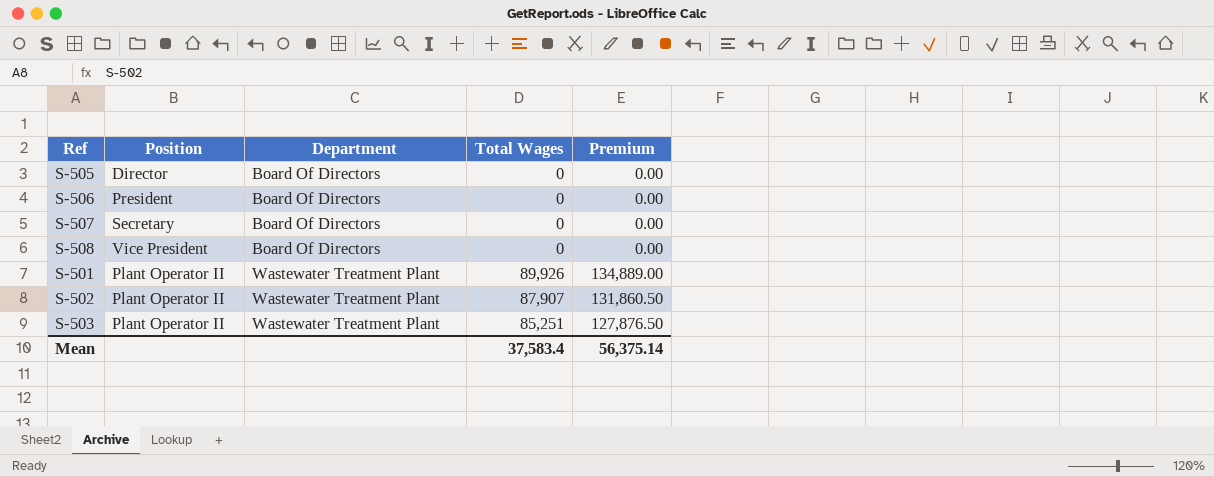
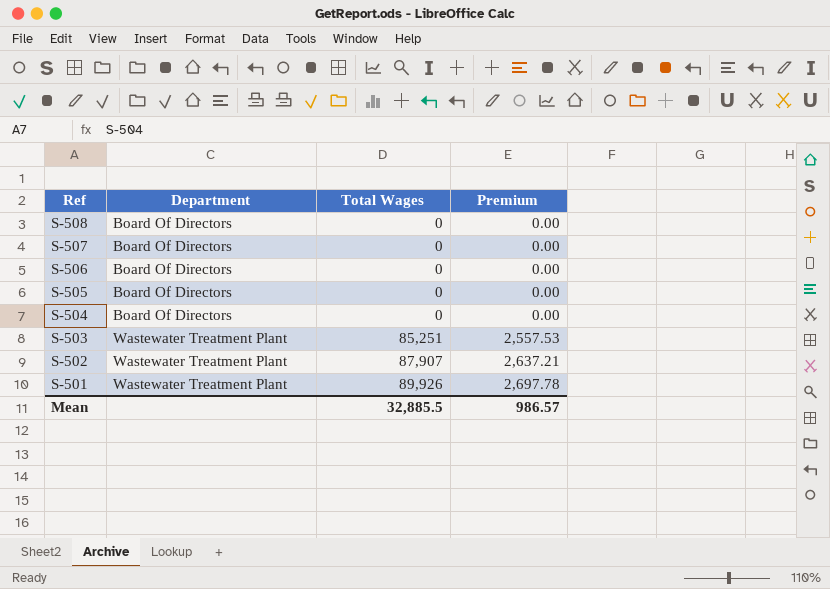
row order: Department ascending -> Ref descending
column Position | position: 2 -> none
column Premium | formula: [Total Wages] * 1.5 -> [Total Wages] * 0.03
row S-504: none -> Board Of Directors | 0 | 0.00
Mean | Total Wages: 37,583.4 -> 32,885.5
Mean | Premium: 56,375.14 -> 986.57

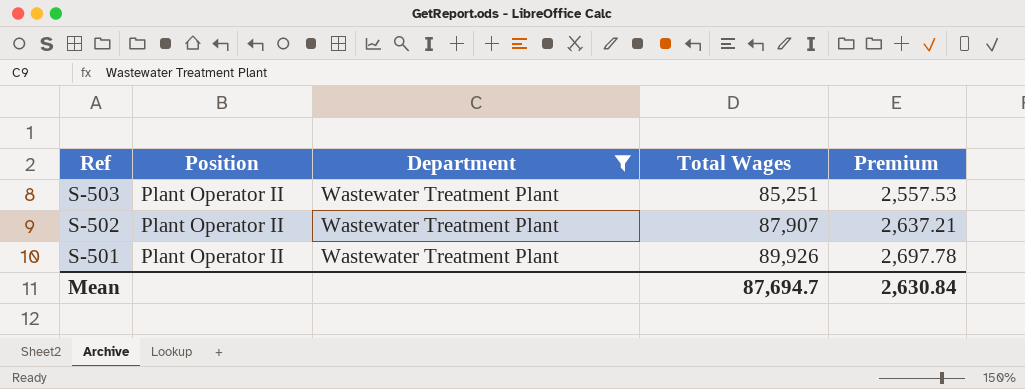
filter: none -> Department = Wastewater Treatment Plant
column Position | position: none -> 2
Mean | Total Wages: 32,885.5 -> 87,694.7
Mean | Premium: 986.57 -> 2,630.84

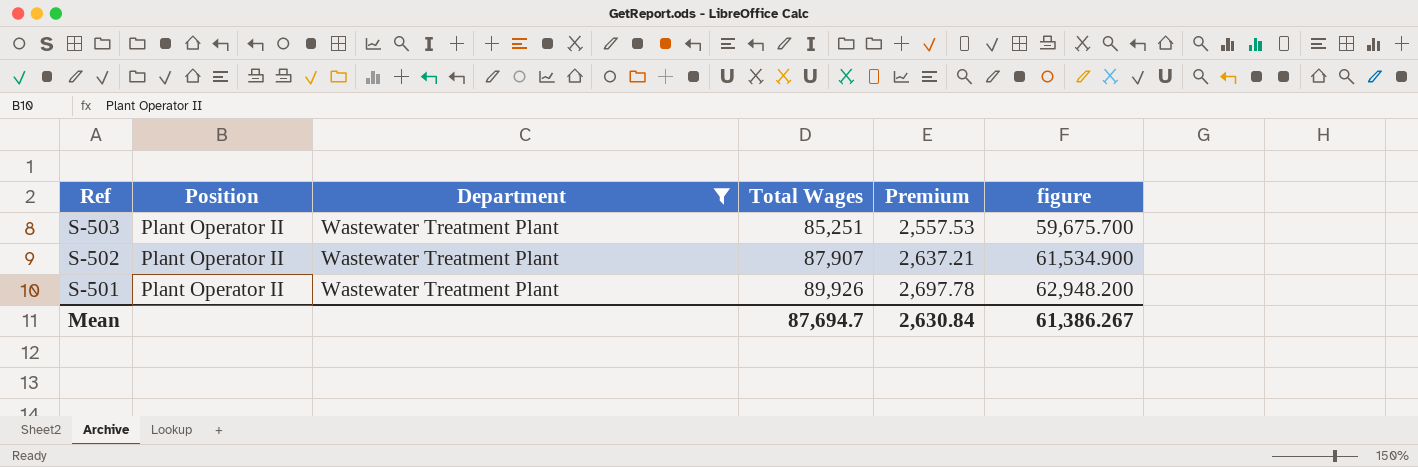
column figure | formula: none -> [Total Wages] * 0.7

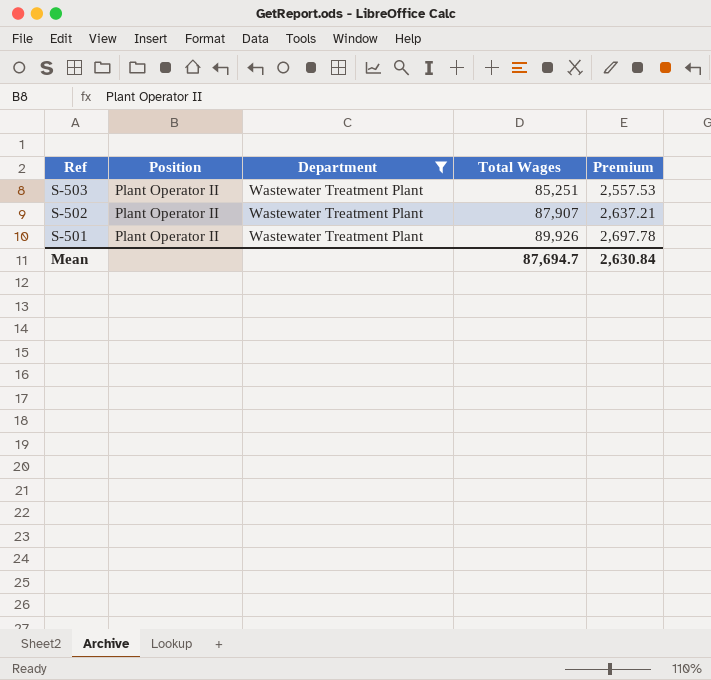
column figure | formula: [Total Wages] * 0.7 -> none

